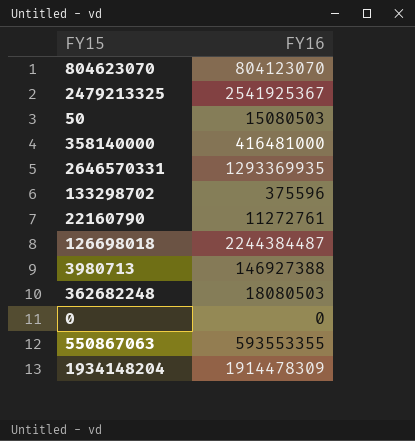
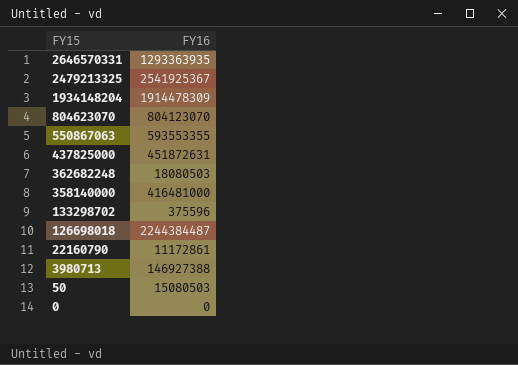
row order: none -> FY15 descending
2646570331 | FY16: 1293369935 -> 1293363935
row 437825000: none -> 451872631
22160790 | FY16: 11272761 -> 11172861

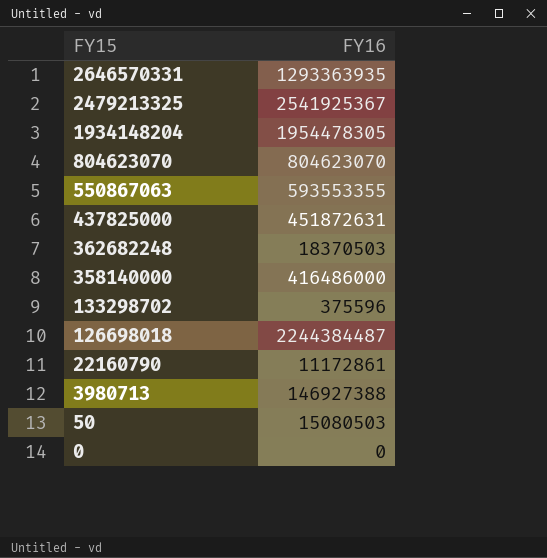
1934148204 | FY16: 1914478309 -> 1954478305
804623070 | FY16: 804123070 -> 804623070
362682248 | FY16: 18080503 -> 18370503
358140000 | FY16: 416481000 -> 416486000

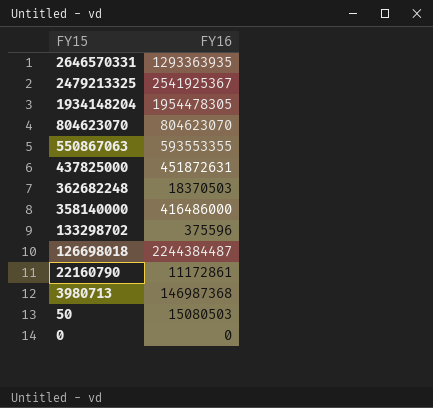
3980713 | FY16: 146927388 -> 146987368

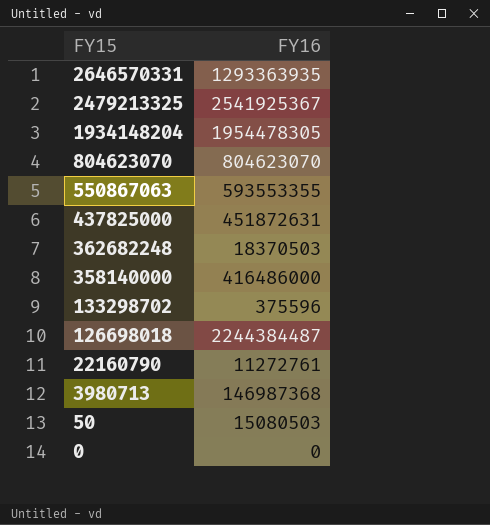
22160790 | FY16: 11172861 -> 11272761

